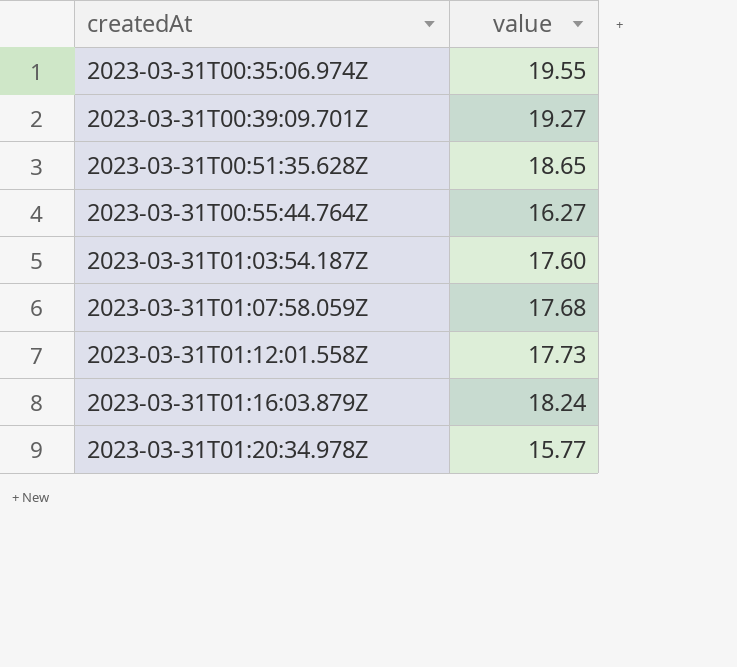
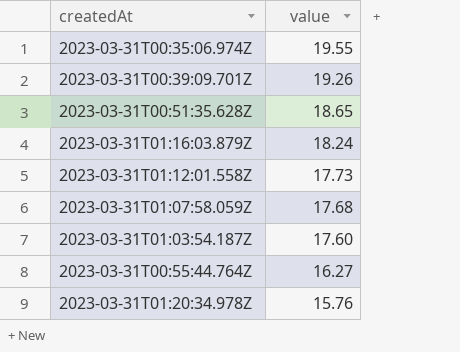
row order: createdAt ascending -> value descending
2023-03-31T00:39:09.701Z | value: 19.27 -> 19.26
2023-03-31T01:20:34.978Z | value: 15.77 -> 15.76

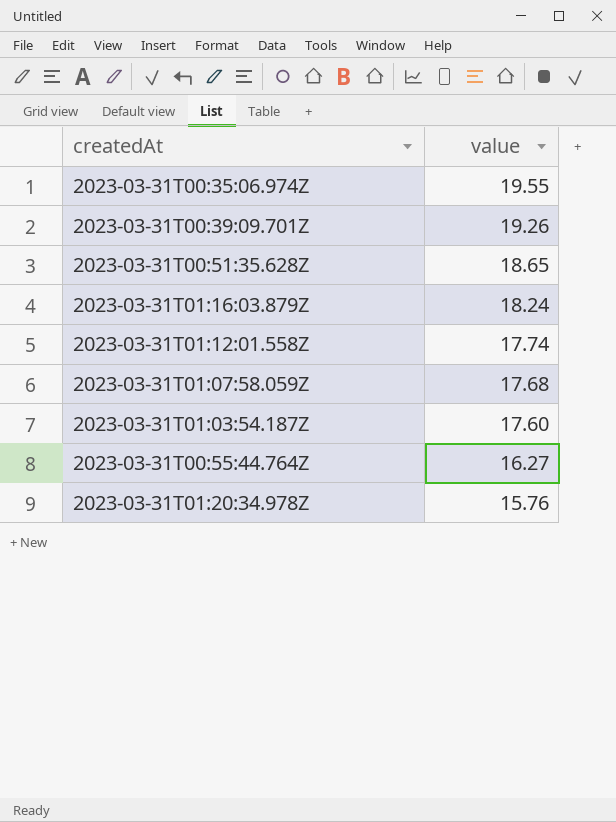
2023-03-31T01:12:01.558Z | value: 17.73 -> 17.74

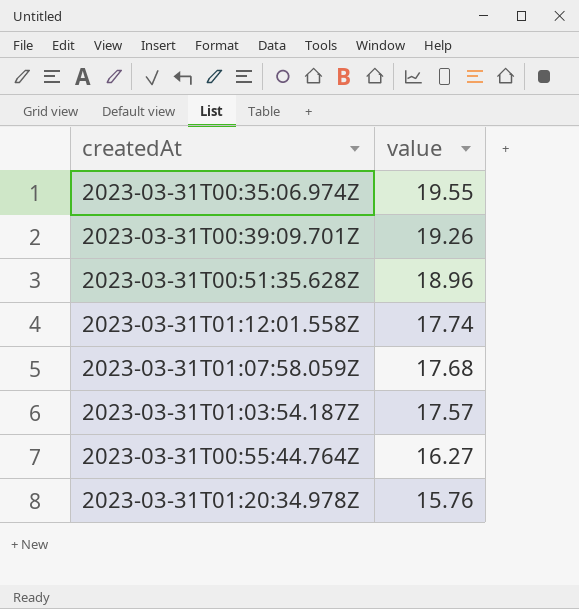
row 2023-03-31T01:16:03.879Z: 18.24 -> none
2023-03-31T00:51:35.628Z | value: 18.65 -> 18.96
2023-03-31T01:03:54.187Z | value: 17.60 -> 17.57

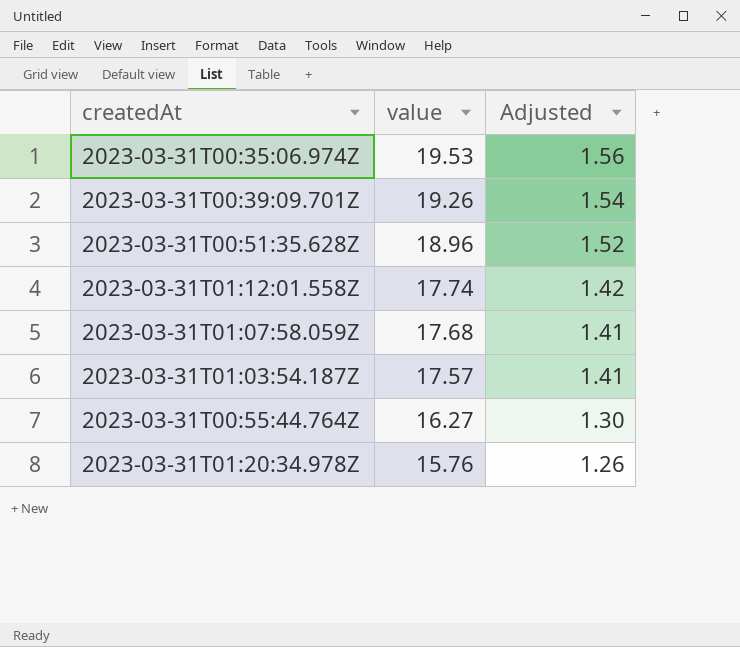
column Adjusted | formula: none -> [value] * 0.08
2023-03-31T00:35:06.974Z | value: 19.55 -> 19.53

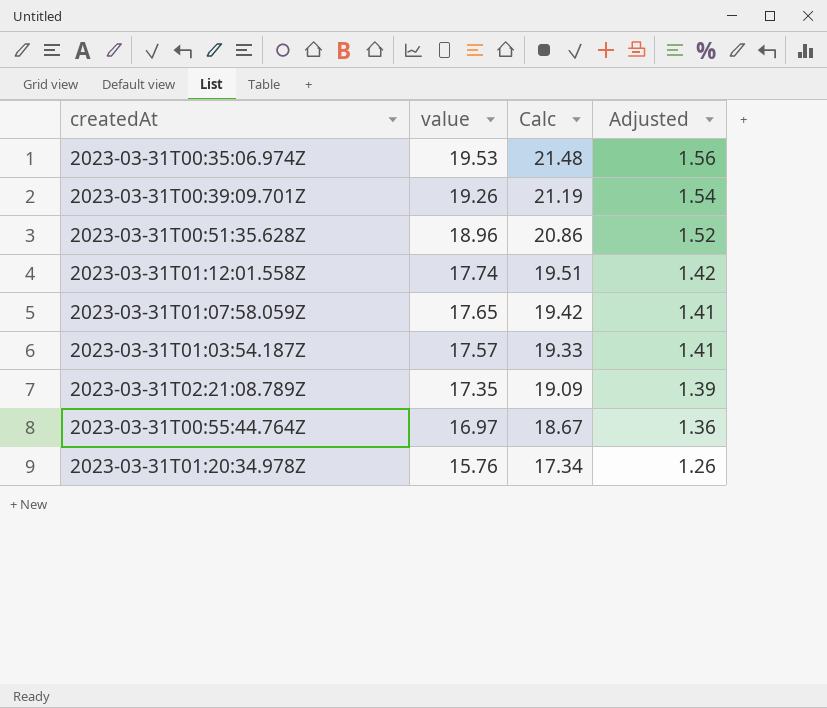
column Calc | formula: none -> [value] * 1.1
2023-03-31T01:07:58.059Z | value: 17.68 -> 17.65
row 2023-03-31T02:21:08.789Z: none -> 17.35 | 19.09 | 1.39
2023-03-31T00:55:44.764Z | value: 16.27 -> 16.97
2023-03-31T00:55:44.764Z | Adjusted: 1.30 -> 1.36

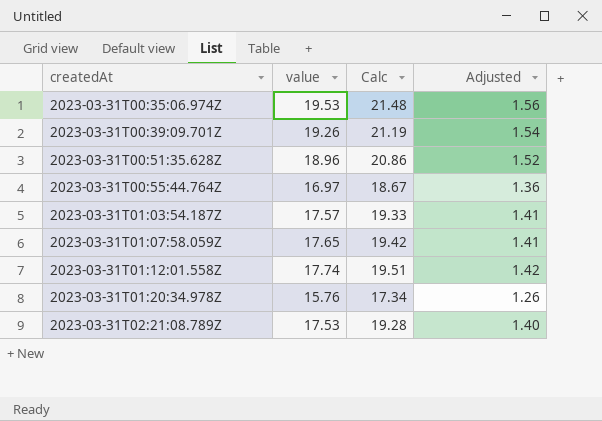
row order: value descending -> createdAt ascending
2023-03-31T02:21:08.789Z | value: 17.35 -> 17.53
2023-03-31T02:21:08.789Z | Calc: 19.09 -> 19.28
2023-03-31T02:21:08.789Z | Adjusted: 1.39 -> 1.40

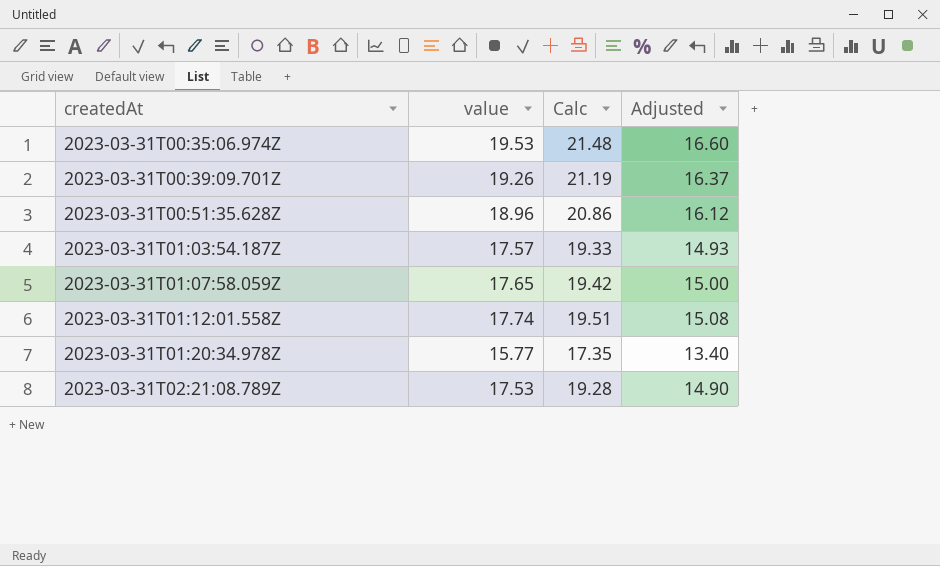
column Adjusted | formula: [value] * 0.08 -> [value] * 0.85
row 2023-03-31T00:55:44.764Z: 16.97 | 18.67 | 1.36 -> none
2023-03-31T01:20:34.978Z | value: 15.76 -> 15.77
2023-03-31T01:20:34.978Z | Calc: 17.34 -> 17.35

